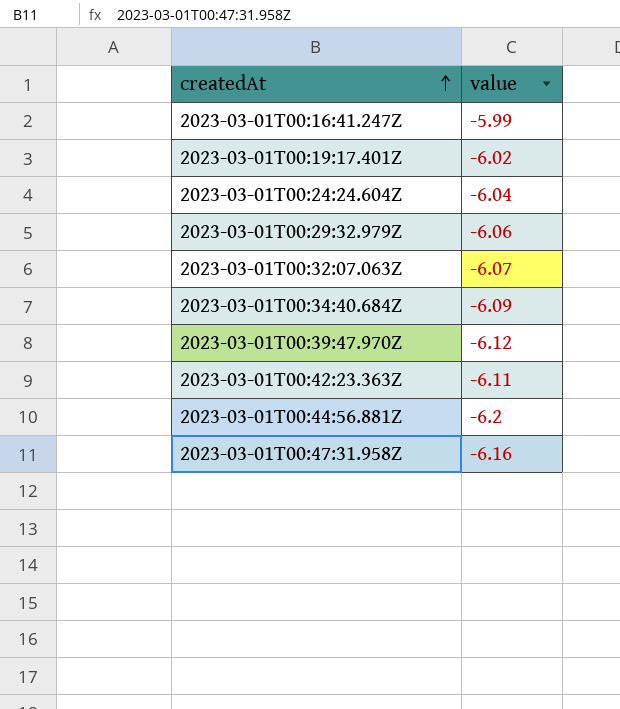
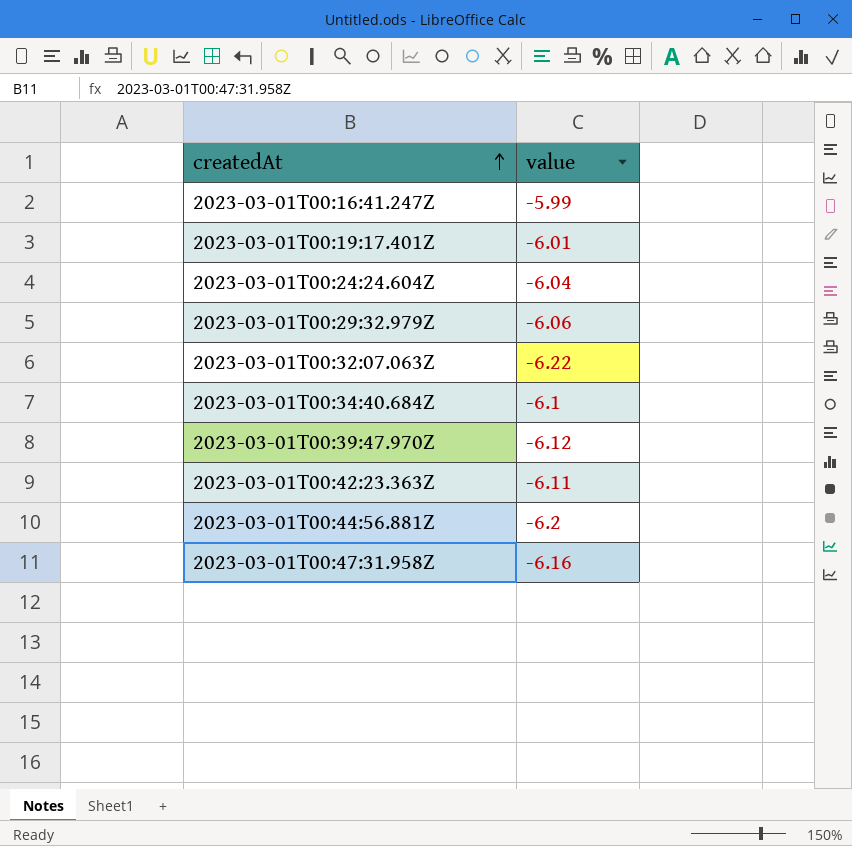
2023-03-01T00:19:17.401Z | value: -6.02 -> -6.01
2023-03-01T00:32:07.063Z | value: -6.07 -> -6.22
2023-03-01T00:34:40.684Z | value: -6.09 -> -6.1

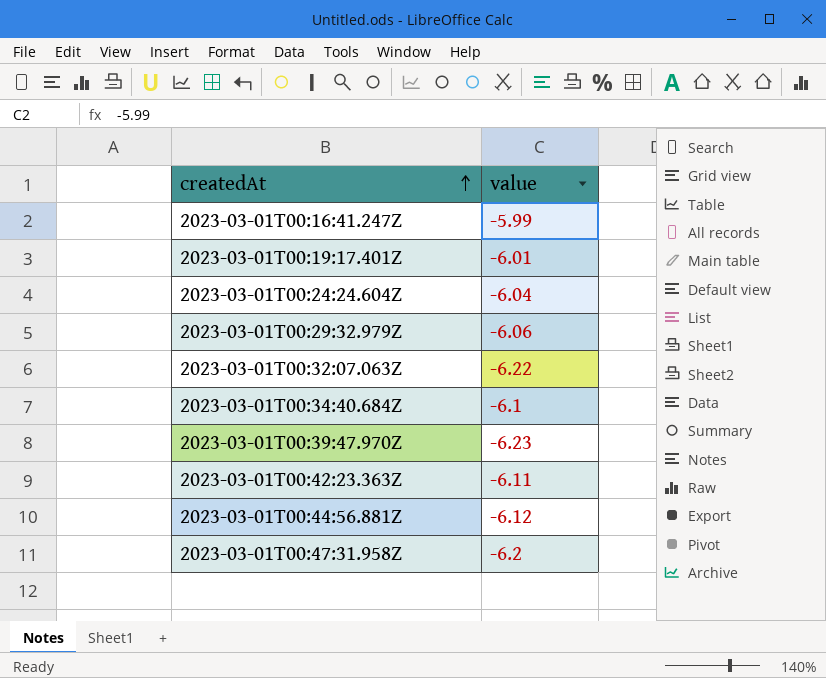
2023-03-01T00:39:47.970Z | value: -6.12 -> -6.23
2023-03-01T00:44:56.881Z | value: -6.2 -> -6.12
2023-03-01T00:47:31.958Z | value: -6.16 -> -6.2

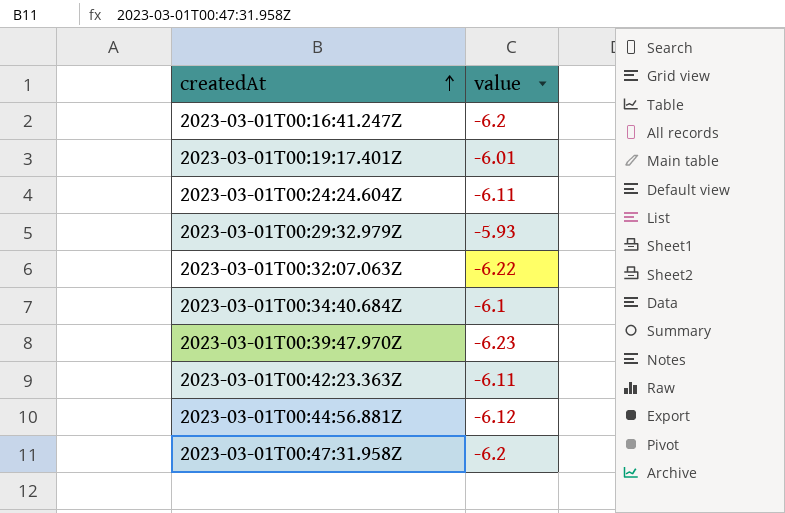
2023-03-01T00:16:41.247Z | value: -5.99 -> -6.2
2023-03-01T00:24:24.604Z | value: -6.04 -> -6.11
2023-03-01T00:29:32.979Z | value: -6.06 -> -5.93

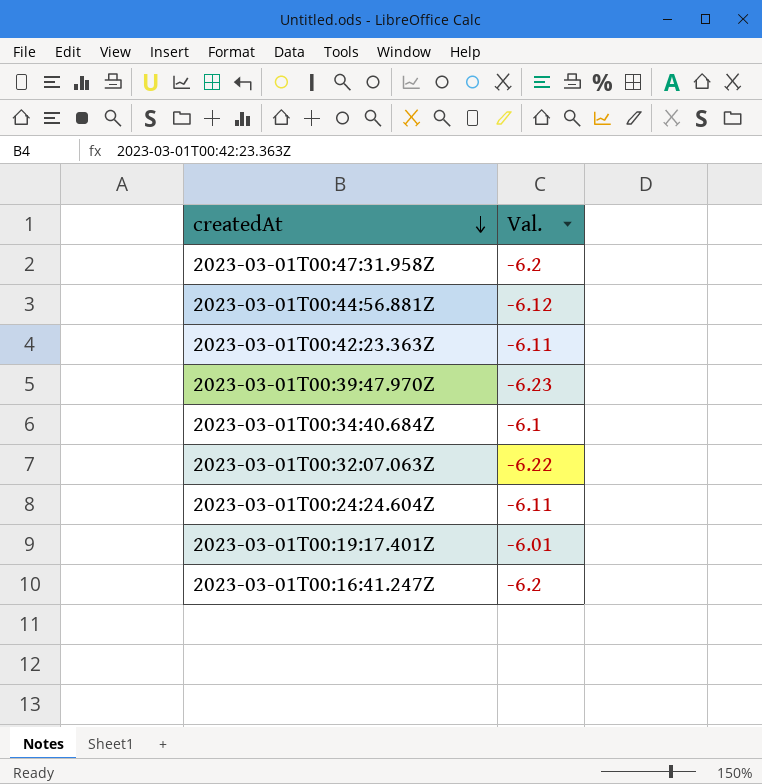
row order: createdAt ascending -> createdAt descending
column name: value -> Val.
row 2023-03-01T00:29:32.979Z: -5.93 -> none

